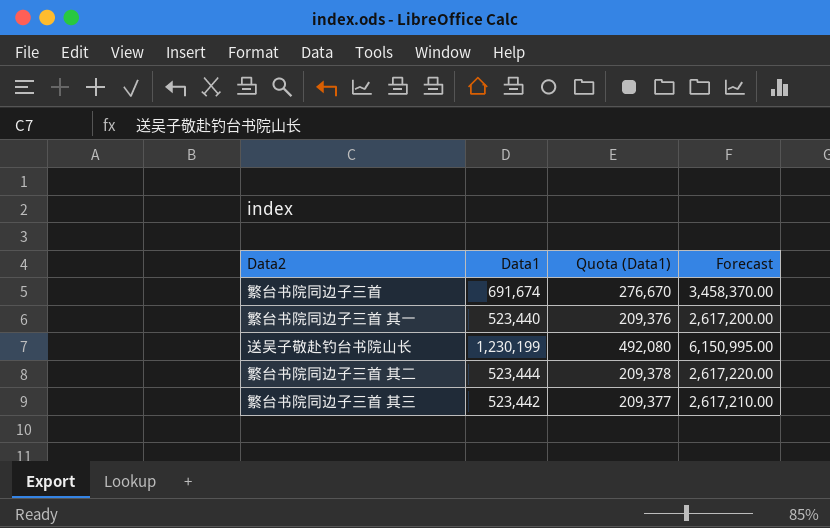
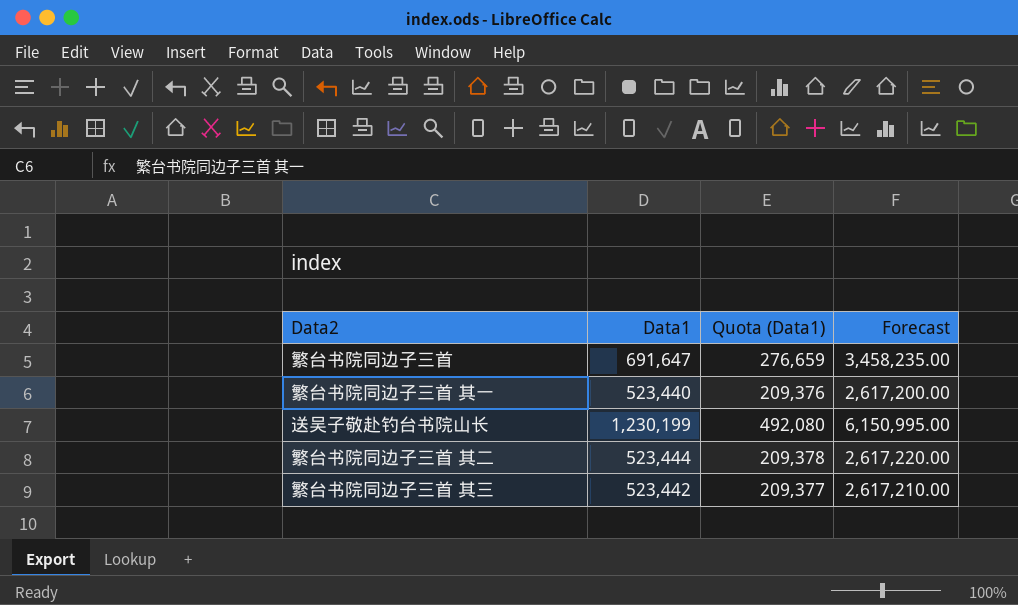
繁台书院同边子三首 | Data1: 691,674 -> 691,647
繁台书院同边子三首 | Quota (Data1): 276,670 -> 276,659
繁台书院同边子三首 | Forecast: 3,458,370.00 -> 3,458,235.00

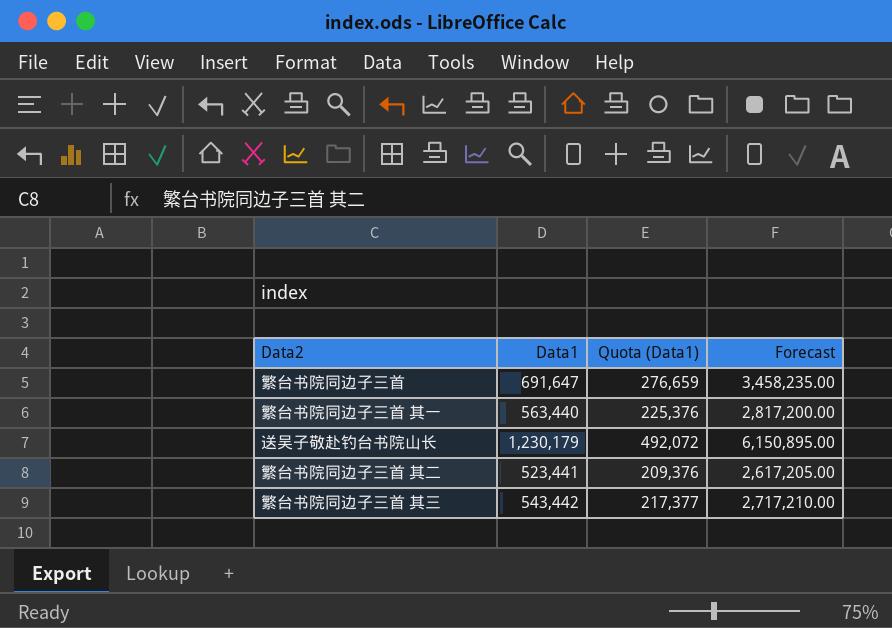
繁台书院同边子三首 其一 | Data1: 523,440 -> 563,440
繁台书院同边子三首 其一 | Quota (Data1): 209,376 -> 225,376
繁台书院同边子三首 其一 | Forecast: 2,617,200.00 -> 2,817,200.00
送吴子敬赴钓台书院山长 | Data1: 1,230,199 -> 1,230,179
送吴子敬赴钓台书院山长 | Quota (Data1): 492,080 -> 492,072
送吴子敬赴钓台书院山长 | Forecast: 6,150,995.00 -> 6,150,895.00
繁台书院同边子三首 其二 | Data1: 523,444 -> 523,441
繁台书院同边子三首 其二 | Quota (Data1): 209,378 -> 209,376
繁台书院同边子三首 其二 | Forecast: 2,617,220.00 -> 2,617,205.00
繁台书院同边子三首 其三 | Data1: 523,442 -> 543,442
繁台书院同边子三首 其三 | Quota (Data1): 209,377 -> 217,377
繁台书院同边子三首 其三 | Forecast: 2,617,210.00 -> 2,717,210.00

